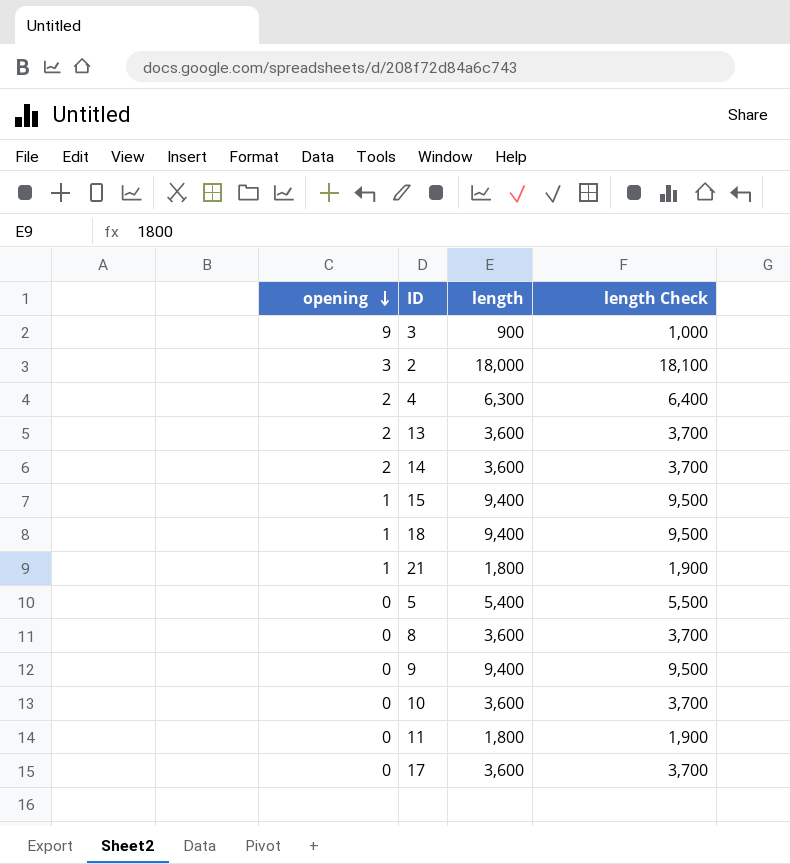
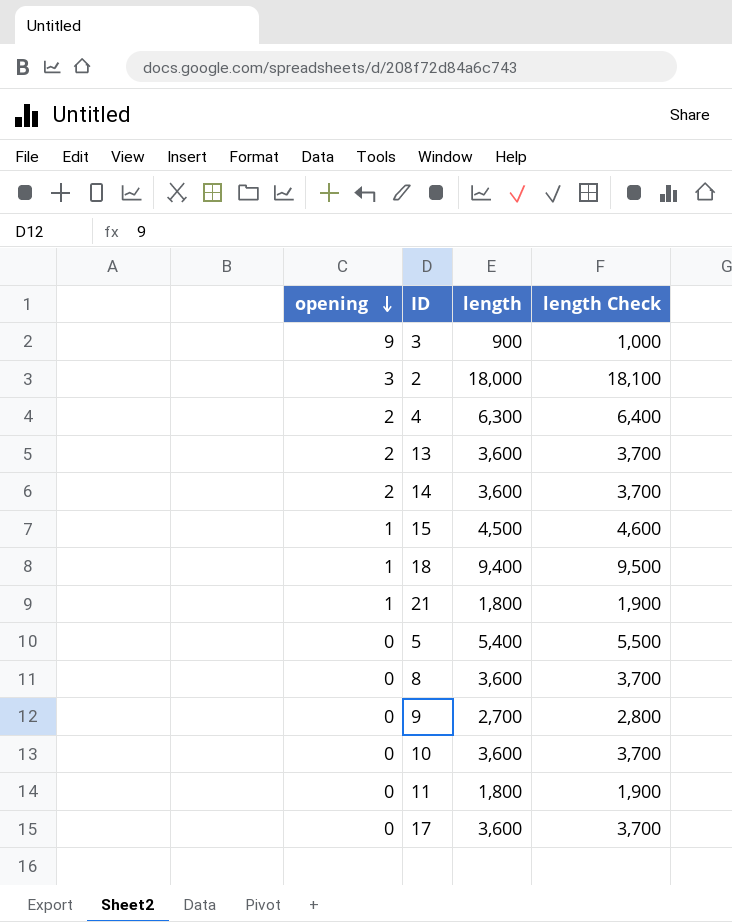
15 | length: 9,400 -> 4,500
15 | length Check: 9,500 -> 4,600
9 | length: 9,400 -> 2,700
9 | length Check: 9,500 -> 2,800

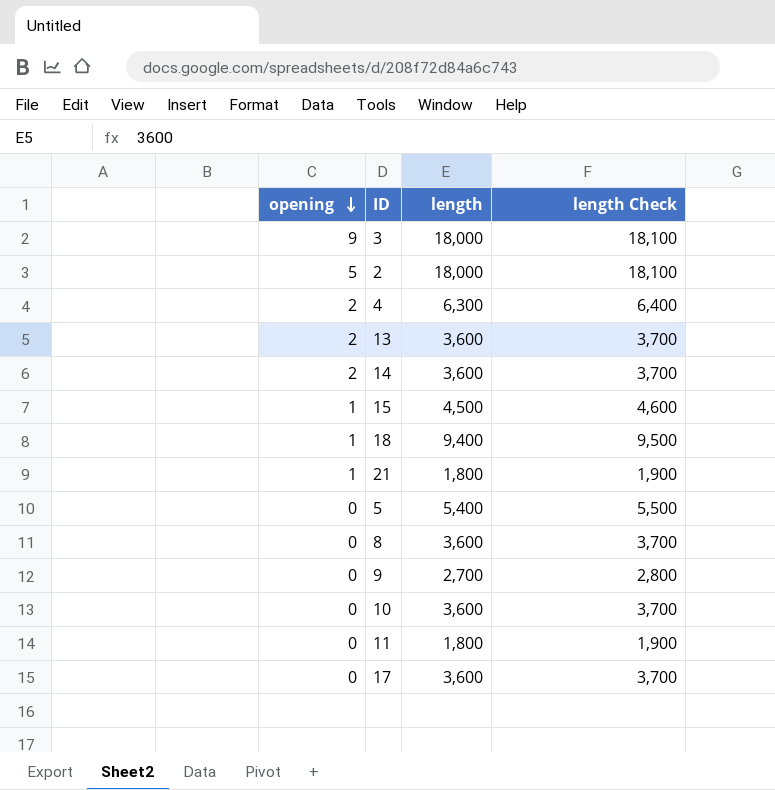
3 | length: 900 -> 18,000
3 | length Check: 1,000 -> 18,100
2 | opening: 3 -> 5

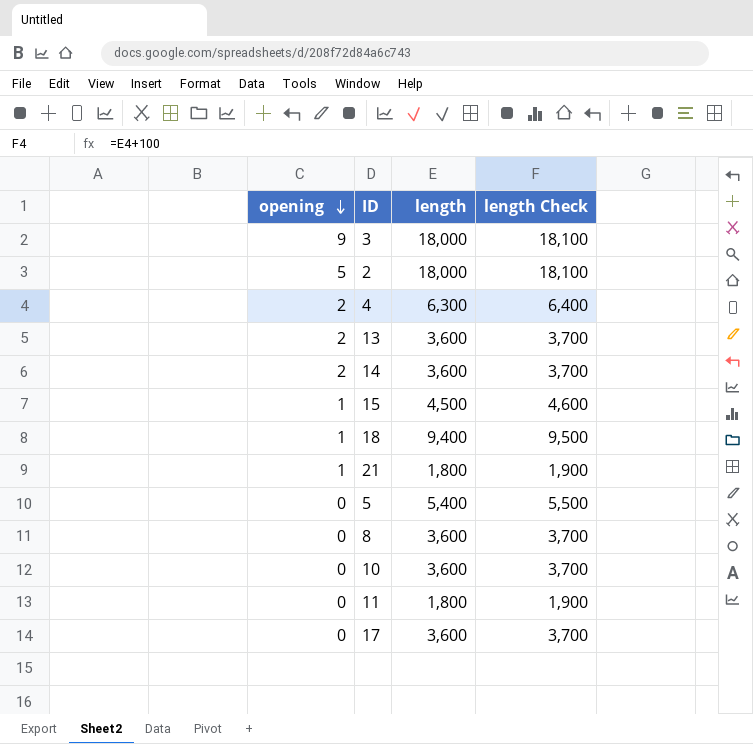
row 9: 0 | 2,700 | 2,800 -> none

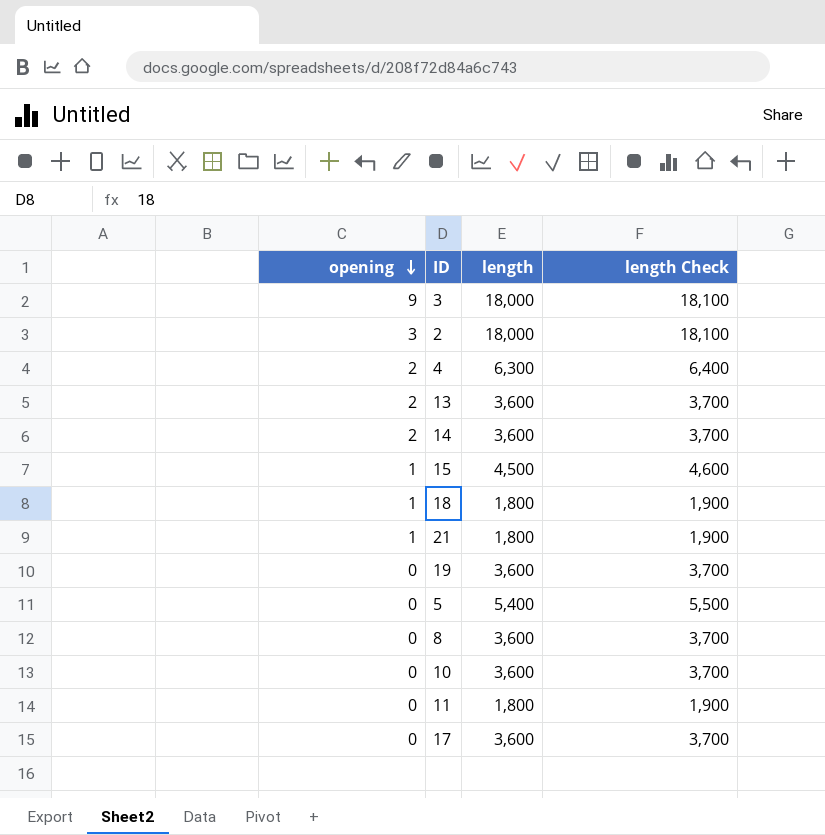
2 | opening: 5 -> 3
18 | length: 9,400 -> 1,800
18 | length Check: 9,500 -> 1,900
row 19: none -> 0 | 3,600 | 3,700

